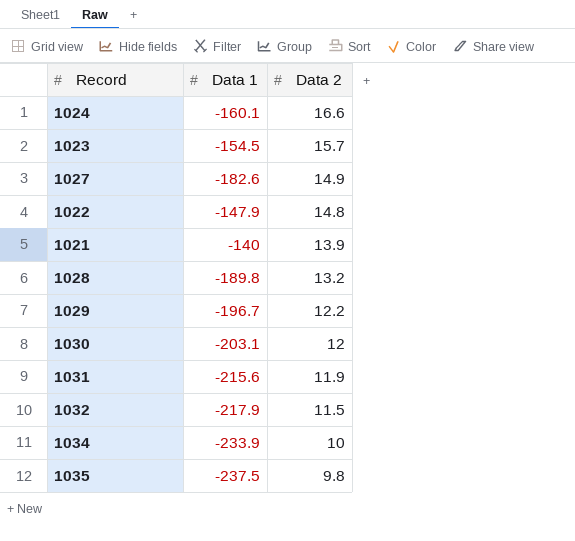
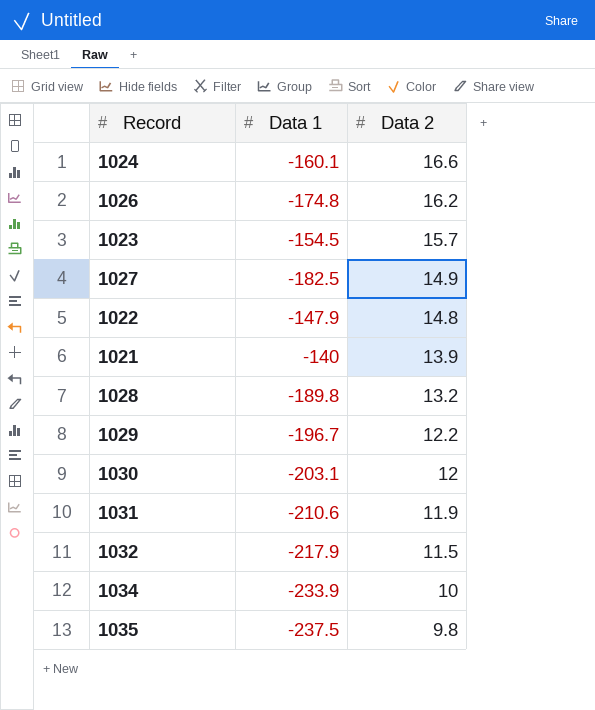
row 1026: none -> -174.8 | 16.2
1027 | Data 1: -182.6 -> -182.5
1031 | Data 1: -215.6 -> -210.6

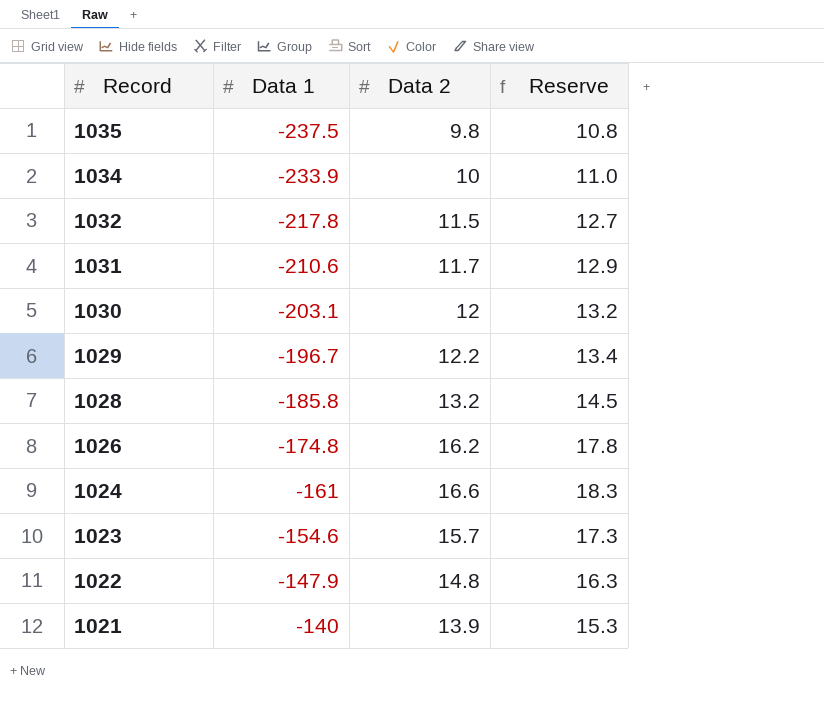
row order: Data 2 descending -> Record descending
column Reserve | formula: none -> [Data 2] * 1.1
row 1027: -182.5 | 14.9 -> none
1032 | Data 1: -217.9 -> -217.8
1031 | Data 2: 11.9 -> 11.7
1028 | Data 1: -189.8 -> -185.8
1024 | Data 1: -160.1 -> -161
1023 | Data 1: -154.5 -> -154.6

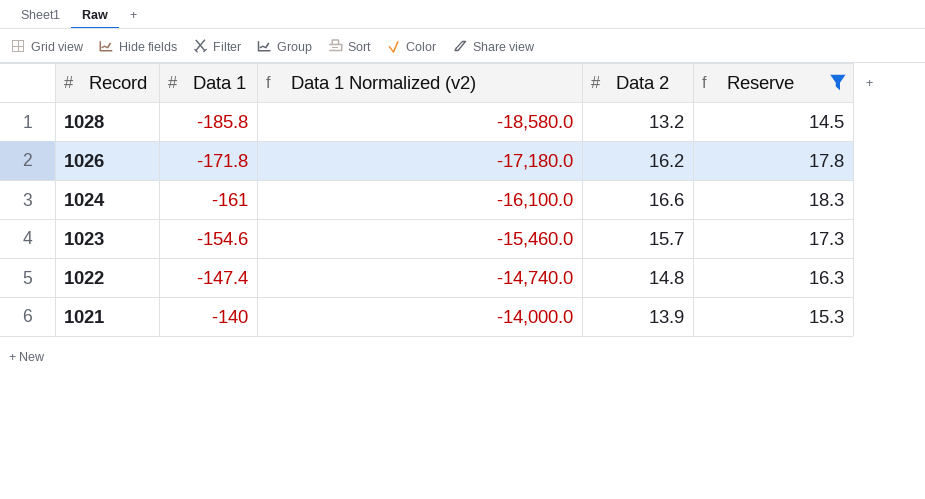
filter: none -> Reserve >= 14.5
column Data 1 Normalized (v2) | formula: none -> [Data 1] * 100
1026 | Data 1: -174.8 -> -171.8
1022 | Data 1: -147.9 -> -147.4

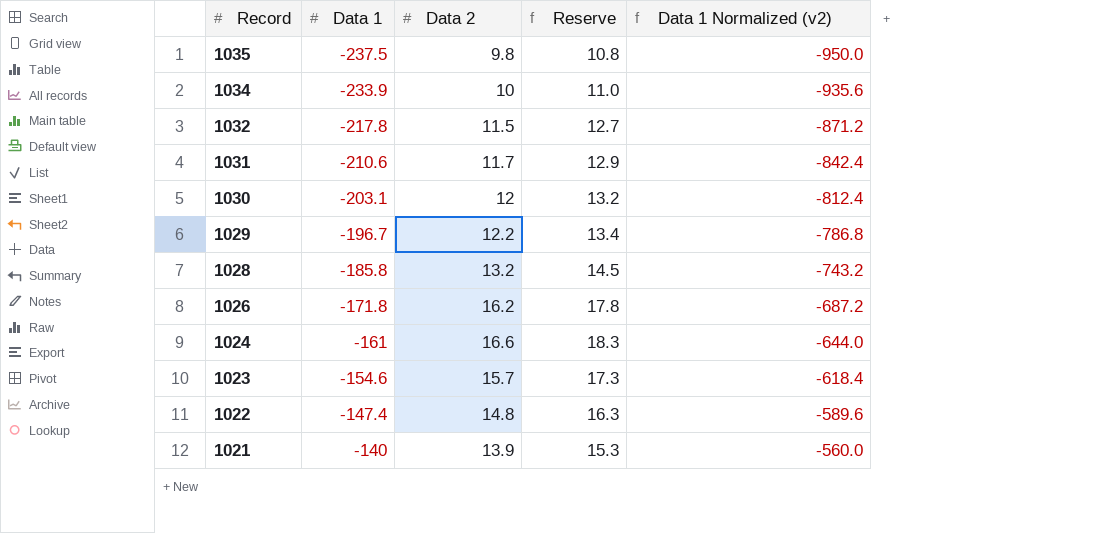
filter: Reserve >= 14.5 -> none
column Data 1 Normalized (v2) | formula: [Data 1] * 100 -> [Data 1] * 4
column Data 1 Normalized (v2) | position: 3 -> 5

